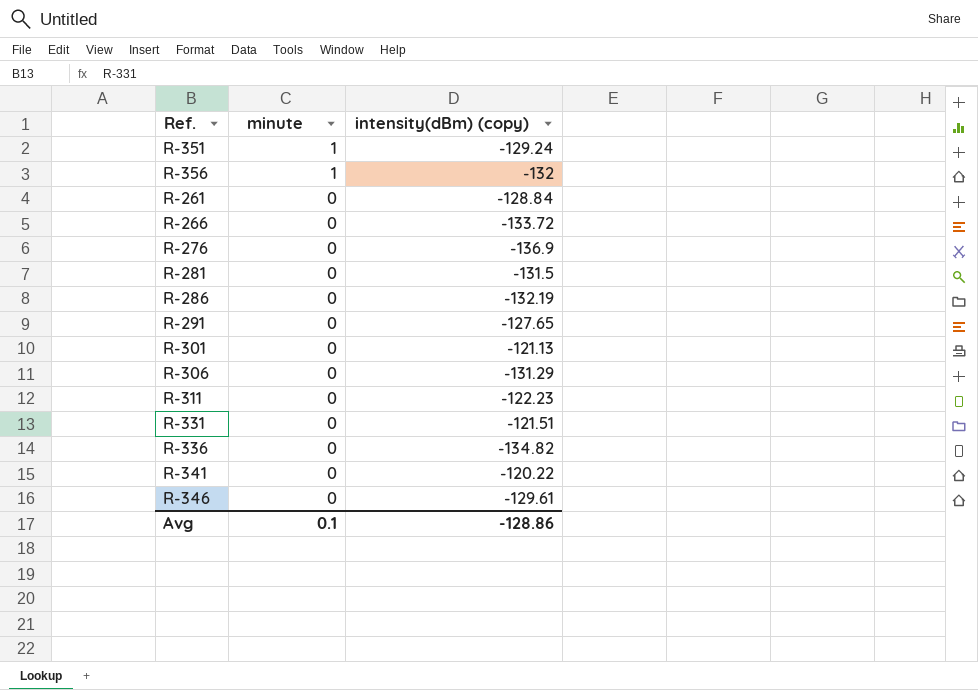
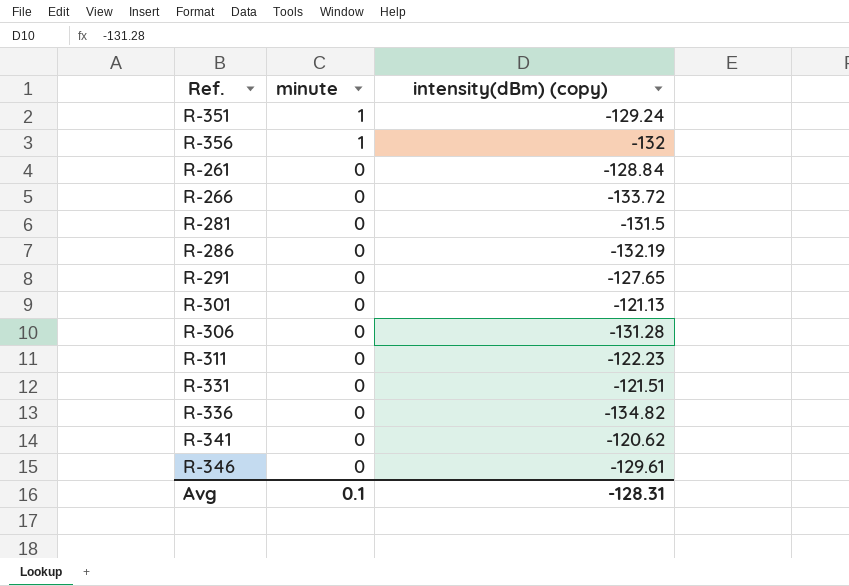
row R-276: 0 | -136.9 -> none
R-306 | intensity(dBm) (copy): -131.29 -> -131.28
R-341 | intensity(dBm) (copy): -120.22 -> -120.62
Avg | intensity(dBm) (copy): -128.86 -> -128.31

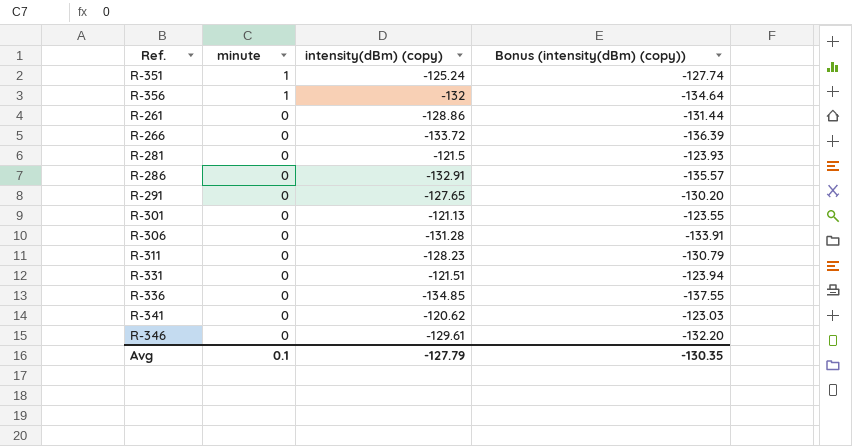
column Bonus (intensity(dBm) (copy)) | formula: none -> [intensity(dBm) (copy)] * 1.02
R-351 | intensity(dBm) (copy): -129.24 -> -125.24
R-261 | intensity(dBm) (copy): -128.84 -> -128.86
R-281 | intensity(dBm) (copy): -131.5 -> -121.5
R-286 | intensity(dBm) (copy): -132.19 -> -132.91
R-311 | intensity(dBm) (copy): -122.23 -> -128.23
R-336 | intensity(dBm) (copy): -134.82 -> -134.85
Avg | intensity(dBm) (copy): -128.31 -> -127.79

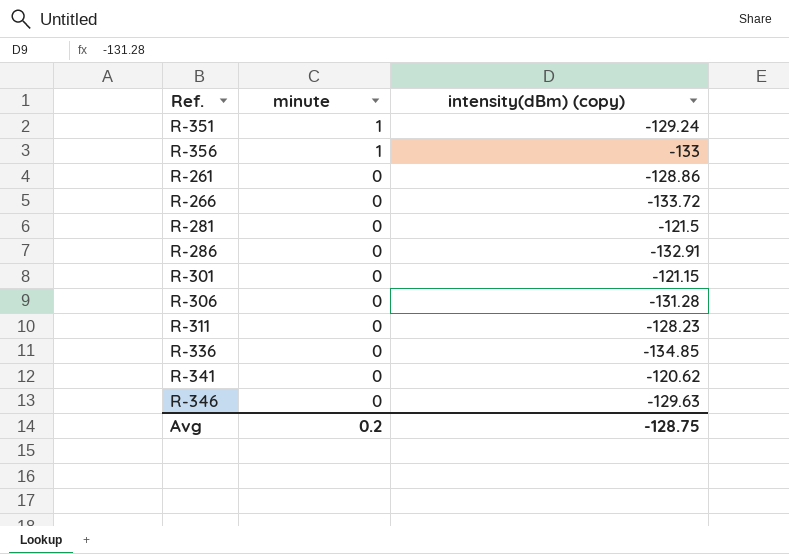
column Bonus (intensity(dBm) (copy)) | formula: [intensity(dBm) (copy)] * 1.02 -> none
row R-291: 0 | -127.65 | -130.20 -> none
row R-331: 0 | -121.51 | -123.94 -> none
R-351 | intensity(dBm) (copy): -125.24 -> -129.24
R-356 | intensity(dBm) (copy): -132 -> -133
R-301 | intensity(dBm) (copy): -121.13 -> -121.15
R-346 | intensity(dBm) (copy): -129.61 -> -129.63
Avg | minute: 0.1 -> 0.2
Avg | intensity(dBm) (copy): -127.79 -> -128.75

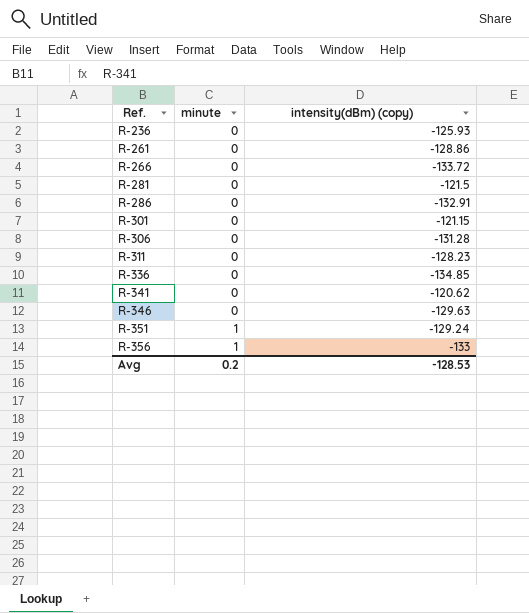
row order: minute descending -> Ref. ascending
row R-236: none -> 0 | -125.93
Avg | intensity(dBm) (copy): -128.75 -> -128.53

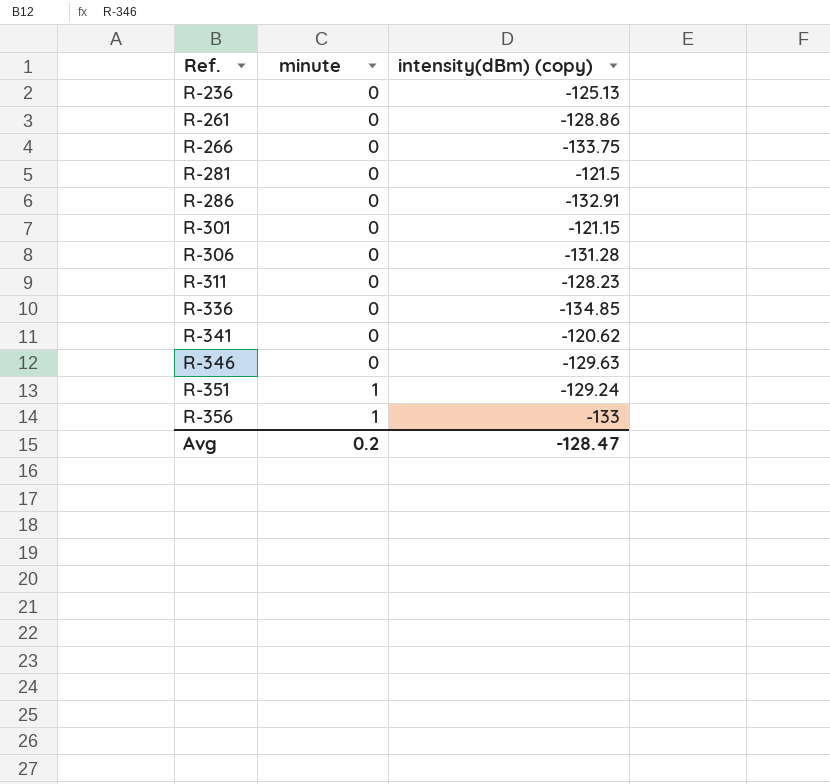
R-236 | intensity(dBm) (copy): -125.93 -> -125.13
R-266 | intensity(dBm) (copy): -133.72 -> -133.75
Avg | intensity(dBm) (copy): -128.53 -> -128.47

